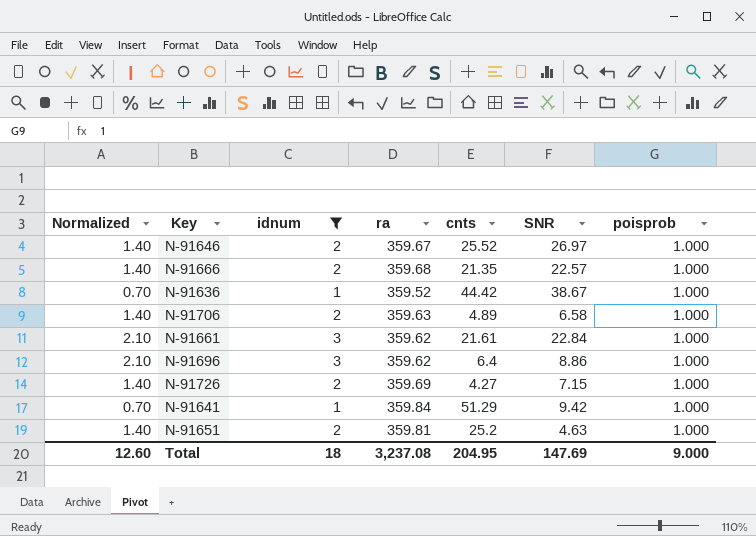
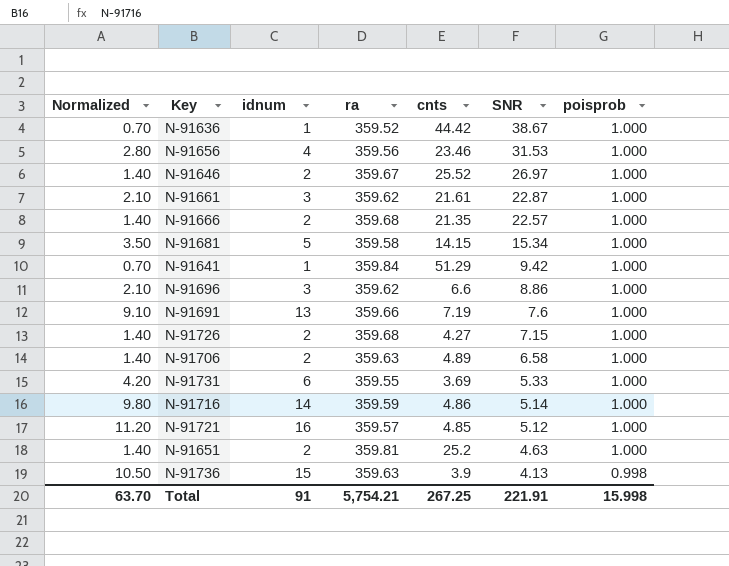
filter: idnum <= 3 -> none
row order: none -> SNR descending
N-91661 | SNR: 22.84 -> 22.87
N-91696 | cnts: 6.4 -> 6.6
N-91726 | ra: 359.69 -> 359.68
Total | Normalized: 12.60 -> 63.70
Total | idnum: 18 -> 91
Total | ra: 3,237.08 -> 5,754.21
Total | cnts: 204.95 -> 267.25
Total | SNR: 147.69 -> 221.91
Total | poisprob: 9.000 -> 15.998

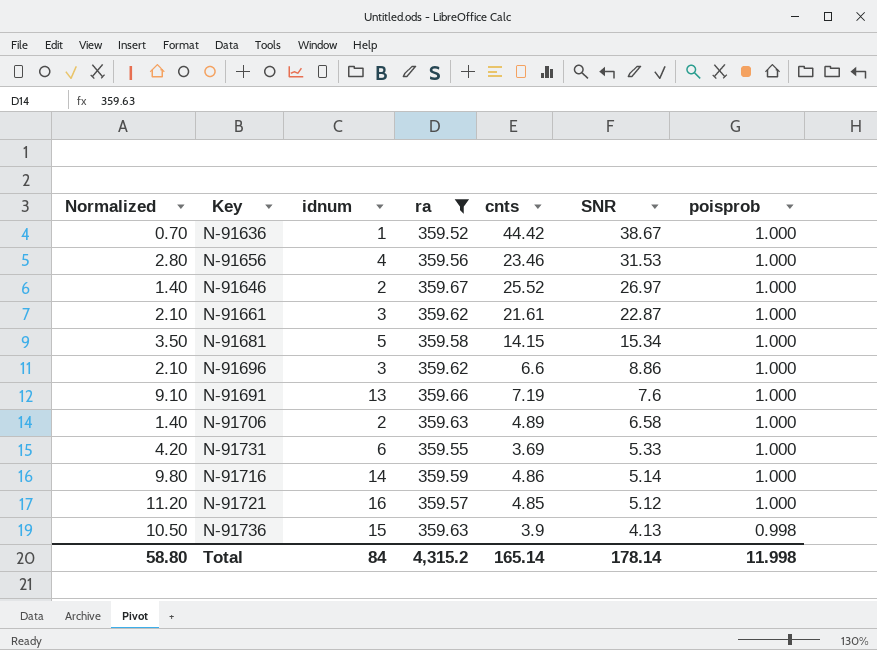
filter: none -> ra <= 359.67
Total | Normalized: 63.70 -> 58.80
Total | idnum: 91 -> 84
Total | ra: 5,754.21 -> 4,315.2
Total | cnts: 267.25 -> 165.14
Total | SNR: 221.91 -> 178.14
Total | poisprob: 15.998 -> 11.998

